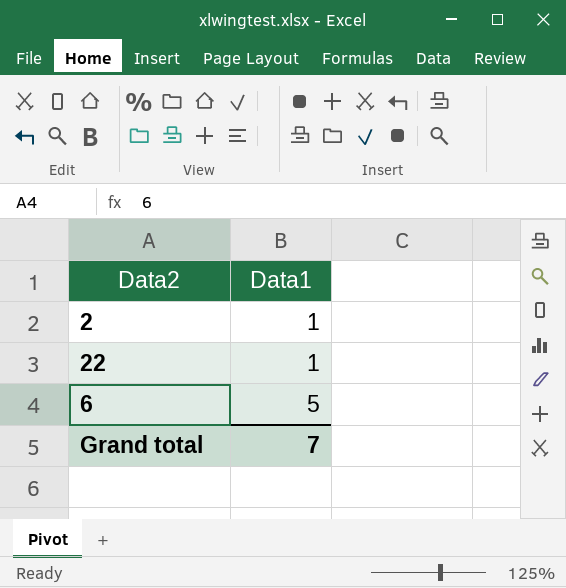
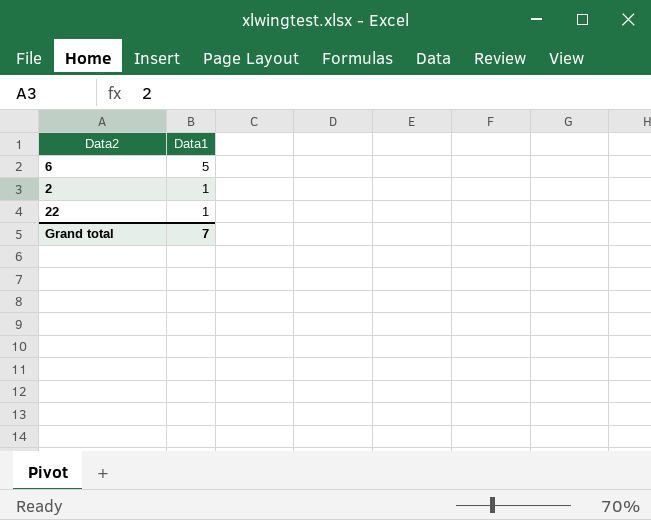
row order: Data1 ascending -> Data1 descending

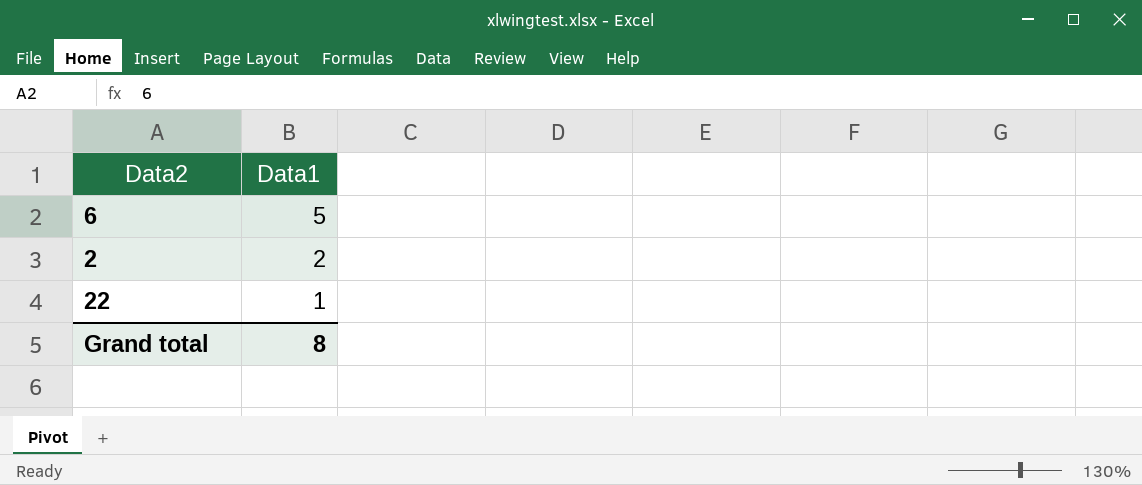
2 | Data1: 1 -> 2
Grand total | Data1: 7 -> 8

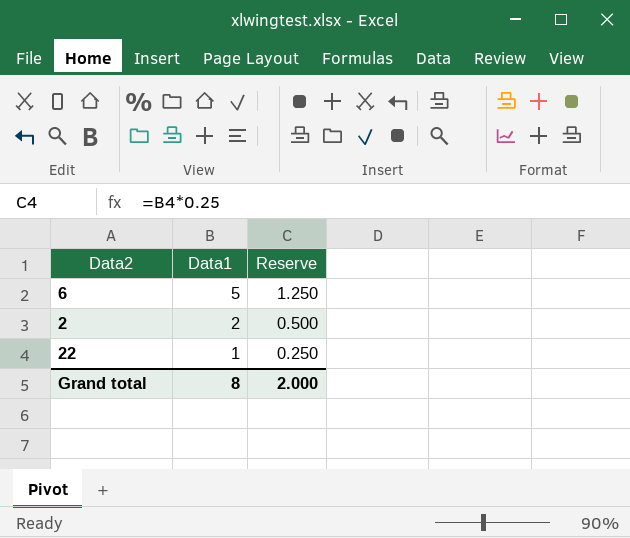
column Reserve | formula: none -> [Data1] * 0.25

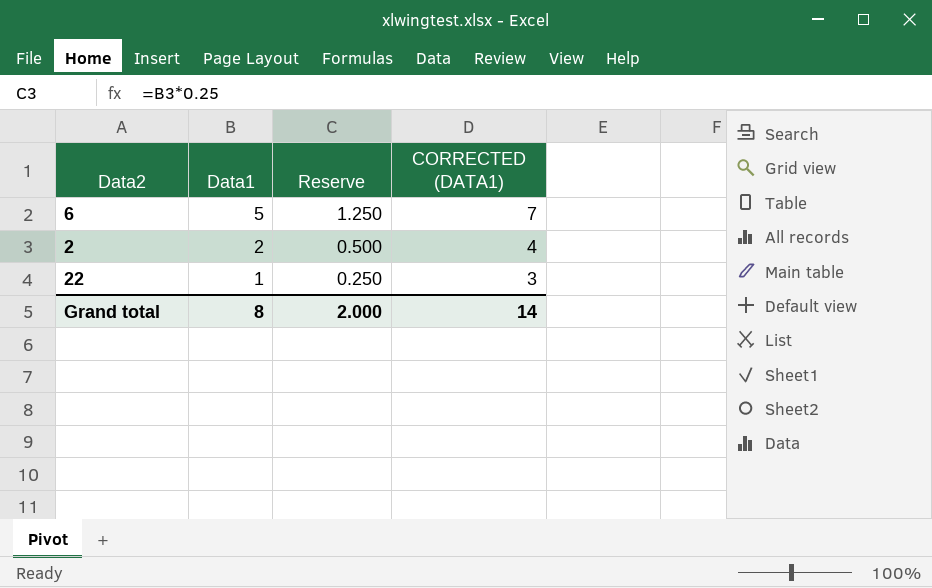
column CORRECTED (DATA1) | formula: none -> [Data1] + 2

